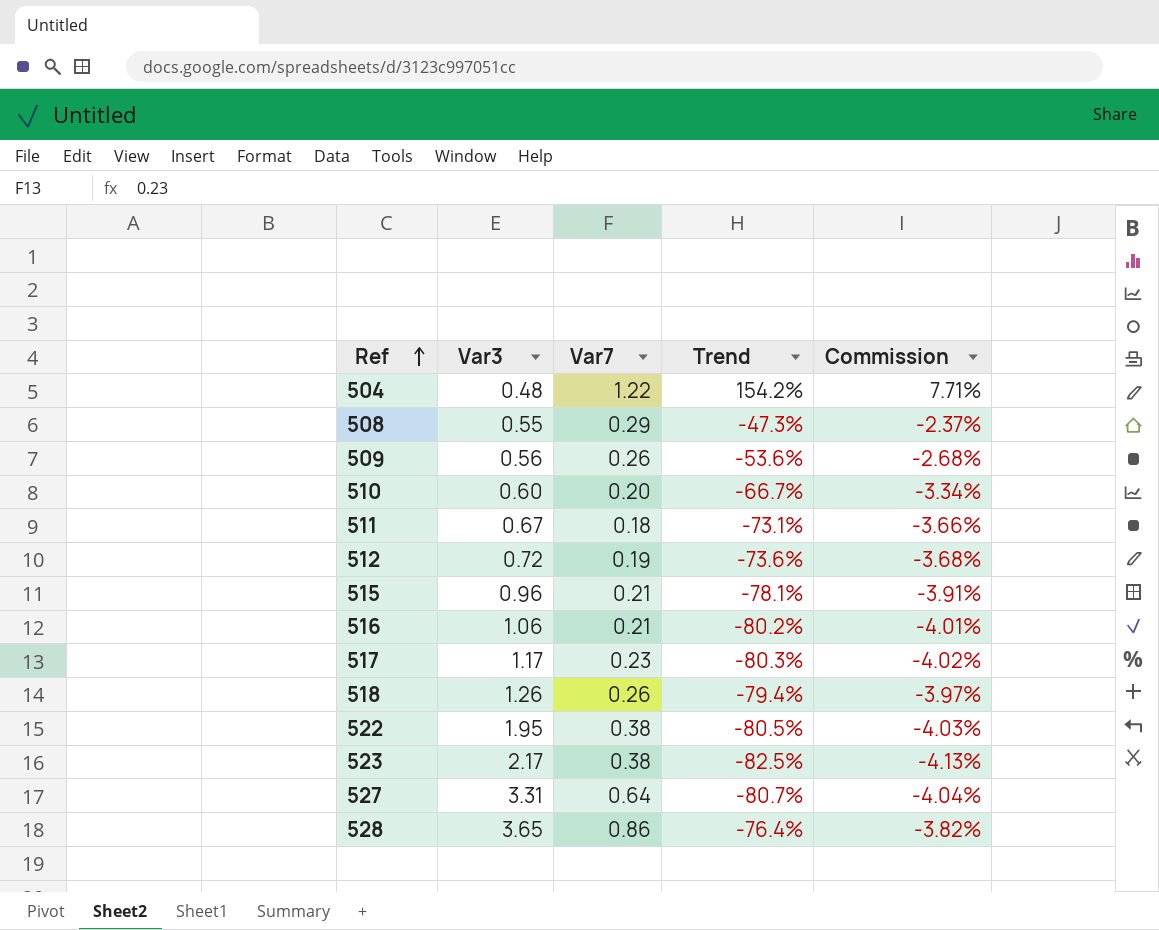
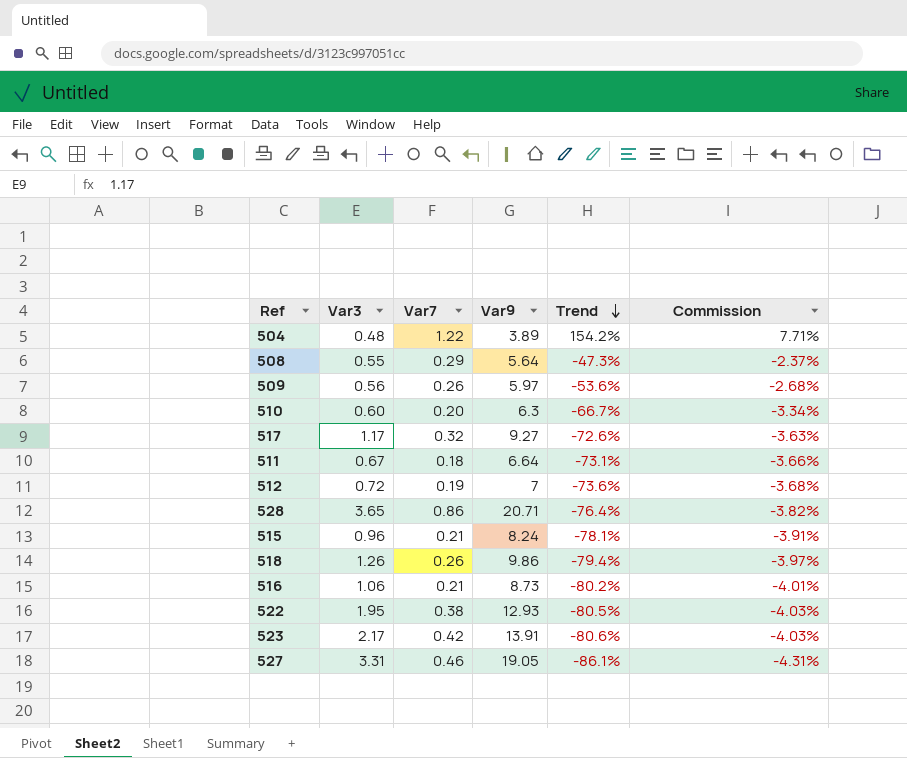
row order: Ref ascending -> Trend descending
column Var9 | position: none -> 4
517 | Var7: 0.23 -> 0.32
517 | Trend: -80.3% -> -72.6%
517 | Commission: -4.02% -> -3.63%
523 | Var7: 0.38 -> 0.42
523 | Trend: -82.5% -> -80.6%
523 | Commission: -4.13% -> -4.03%
527 | Var7: 0.64 -> 0.46
527 | Trend: -80.7% -> -86.1%
527 | Commission: -4.04% -> -4.31%

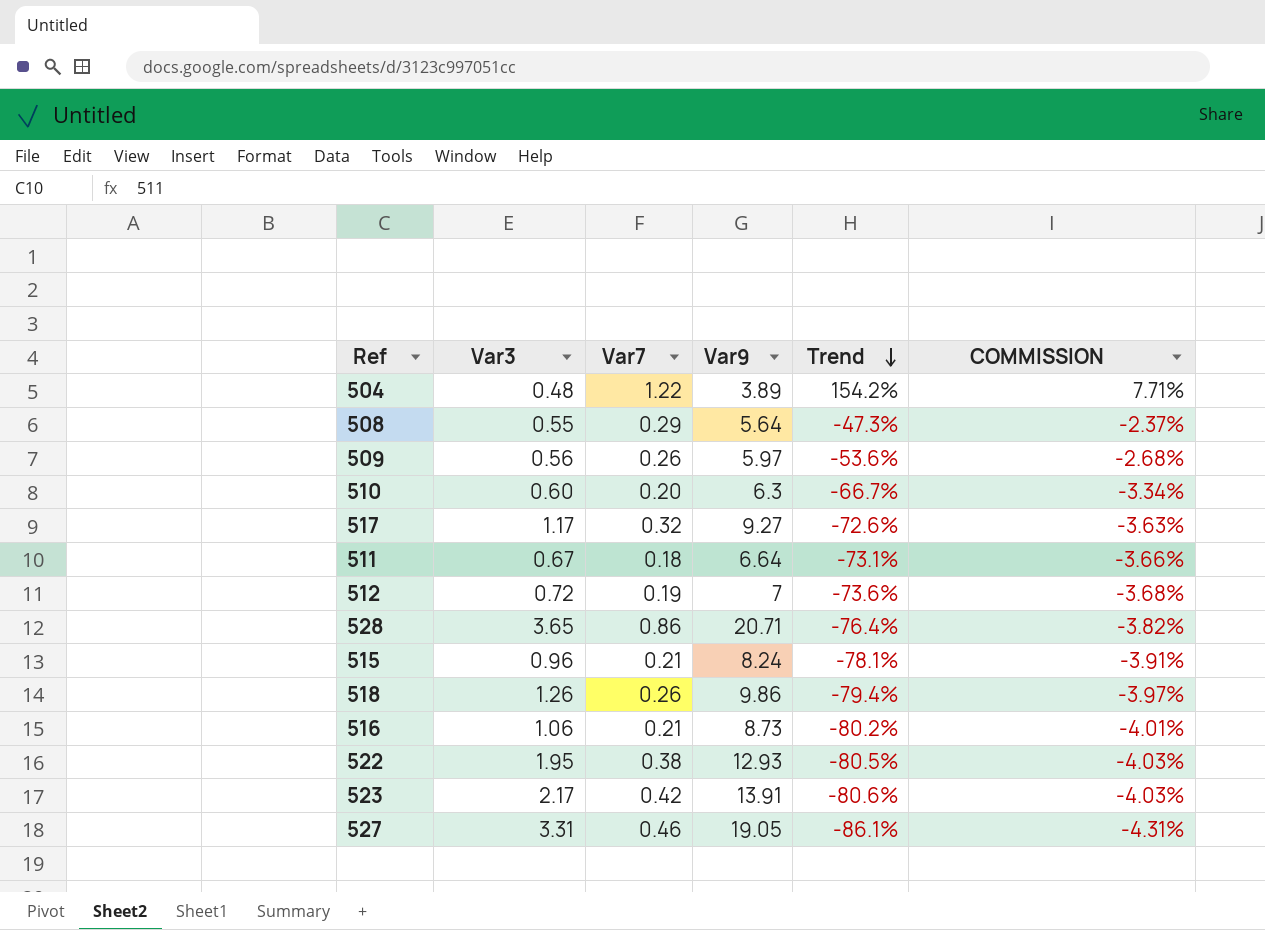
column name: Commission -> COMMISSION

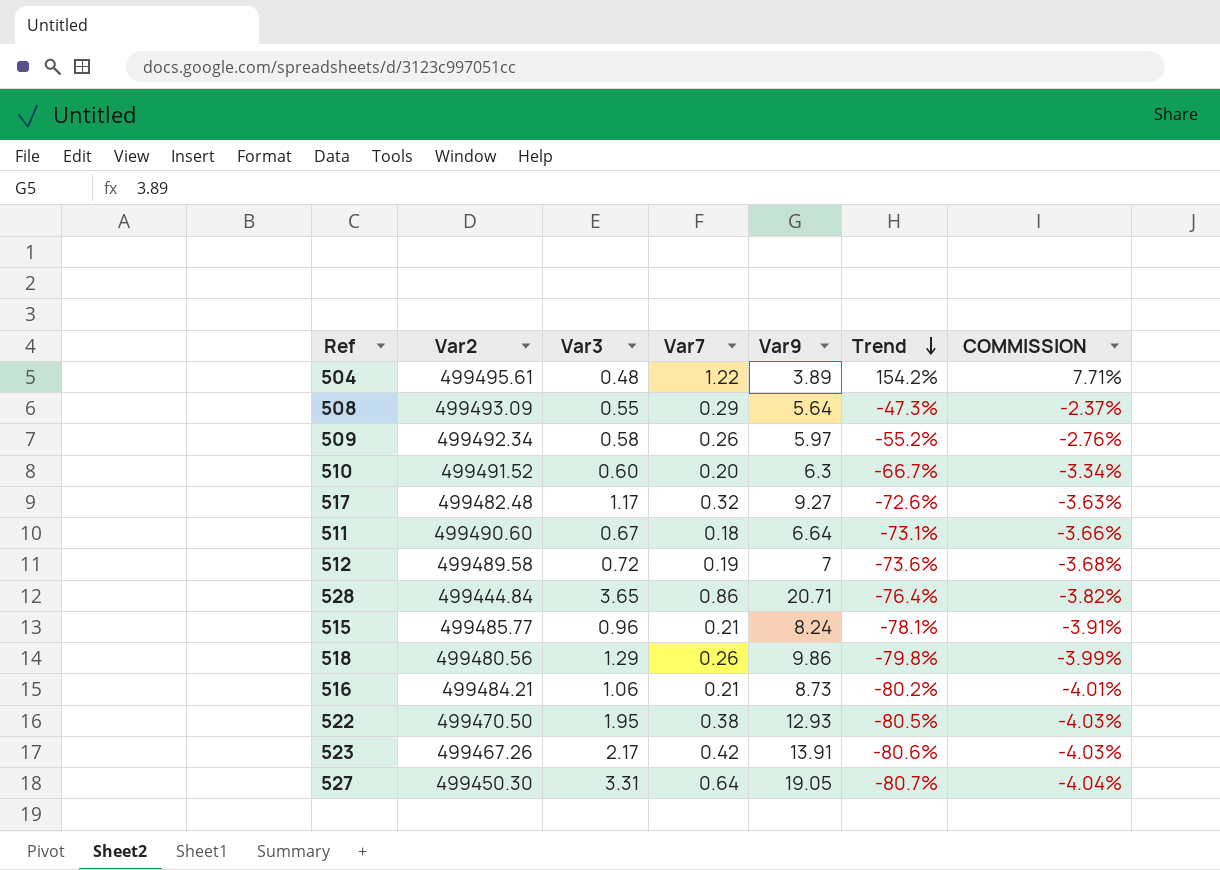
column Var2 | position: none -> 2
509 | Var3: 0.56 -> 0.58
509 | Trend: -53.6% -> -55.2%
509 | COMMISSION: -2.68% -> -2.76%
518 | Var3: 1.26 -> 1.29
518 | Trend: -79.4% -> -79.8%
518 | COMMISSION: -3.97% -> -3.99%
527 | Var7: 0.46 -> 0.64
527 | Trend: -86.1% -> -80.7%
527 | COMMISSION: -4.31% -> -4.04%

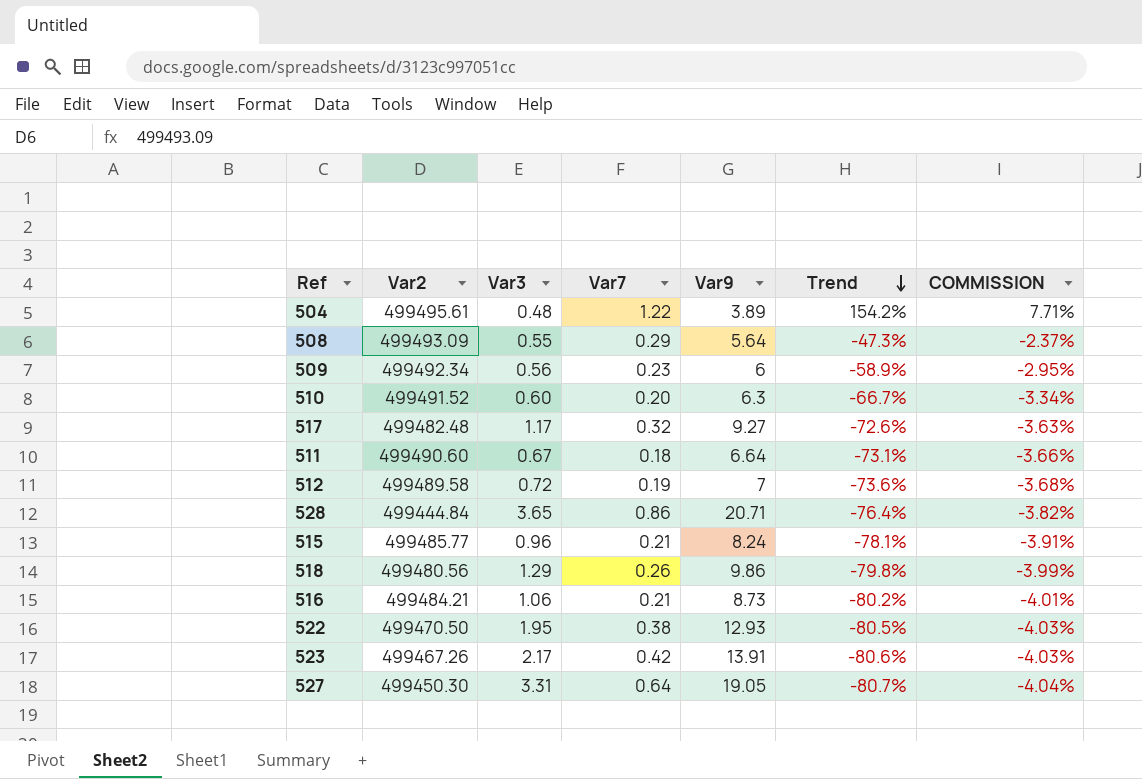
509 | Var3: 0.58 -> 0.56
509 | Var7: 0.26 -> 0.23
509 | Var9: 5.97 -> 6
509 | Trend: -55.2% -> -58.9%
509 | COMMISSION: -2.76% -> -2.95%

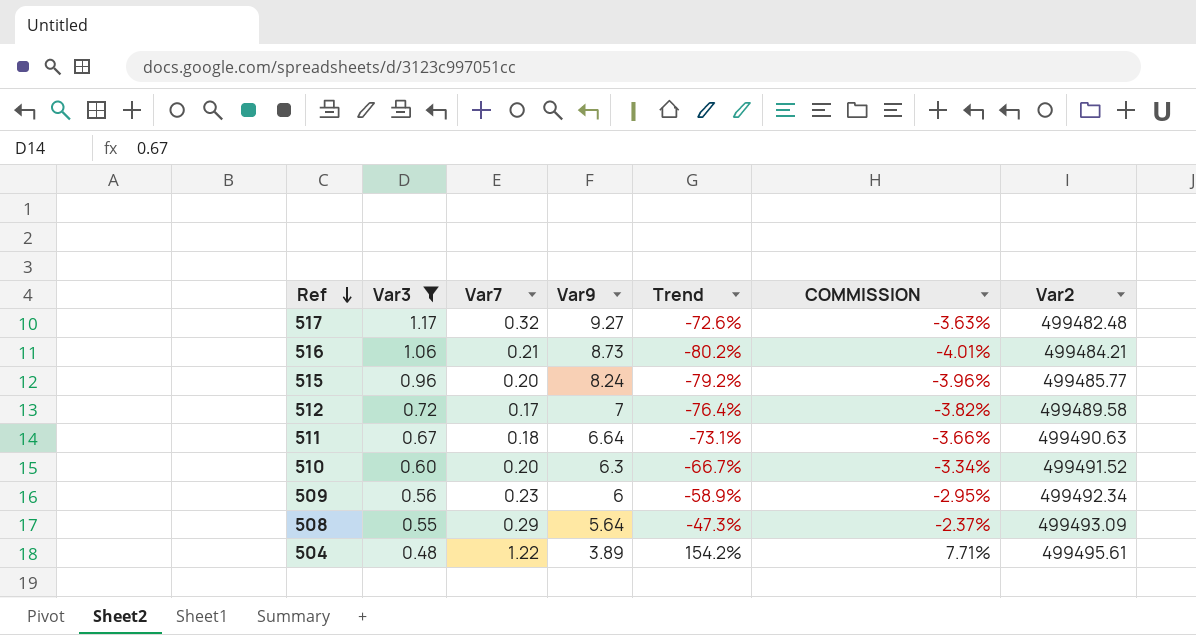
filter: none -> Var3 <= 1.17
row order: Trend descending -> Ref descending
column Var2 | position: 2 -> 7
515 | Var7: 0.21 -> 0.20
515 | Trend: -78.1% -> -79.2%
515 | COMMISSION: -3.91% -> -3.96%
512 | Var7: 0.19 -> 0.17
512 | Trend: -73.6% -> -76.4%
512 | COMMISSION: -3.68% -> -3.82%
511 | Var2: 499490.60 -> 499490.63

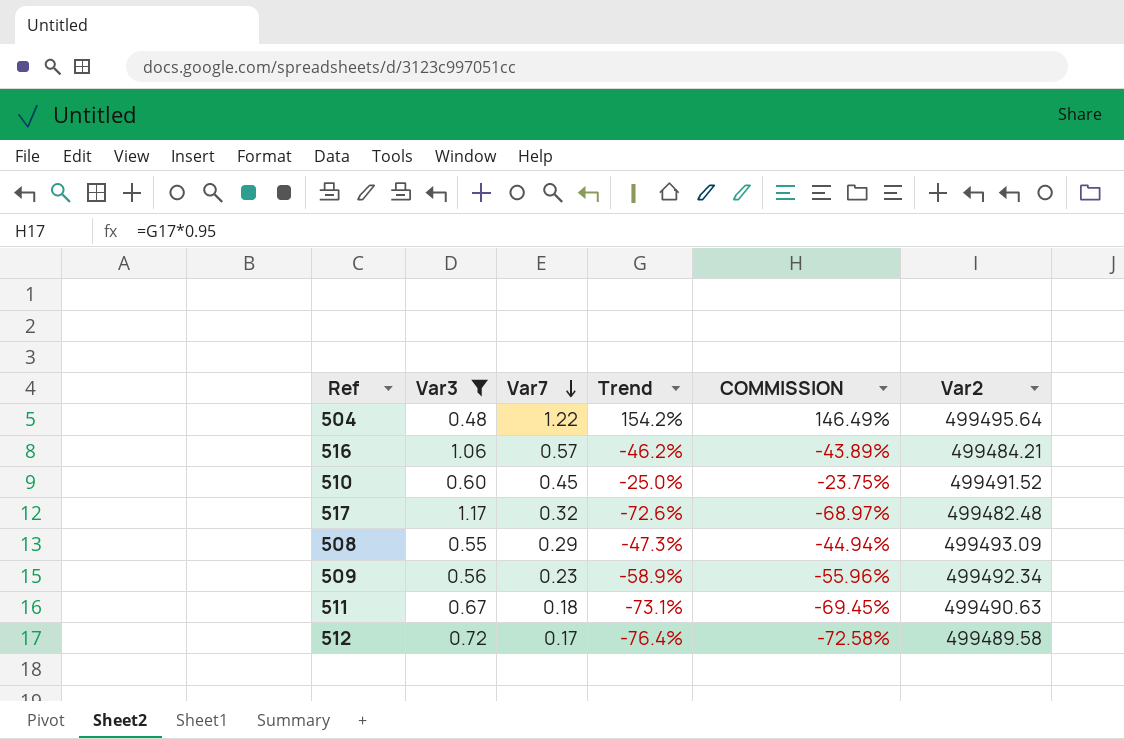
row order: Ref descending -> Var7 descending
column Var9 | position: 4 -> none
column COMMISSION | formula: [Trend] * 0.05 -> [Trend] * 0.95
row 515: 0.96 | 0.20 | 8.24 | -79.2% | -3.96% | 499485.77 -> none
504 | Var2: 499495.61 -> 499495.64
516 | Var7: 0.21 -> 0.57
516 | Trend: -80.2% -> -46.2%
510 | Var7: 0.20 -> 0.45
510 | Trend: -66.7% -> -25.0%

